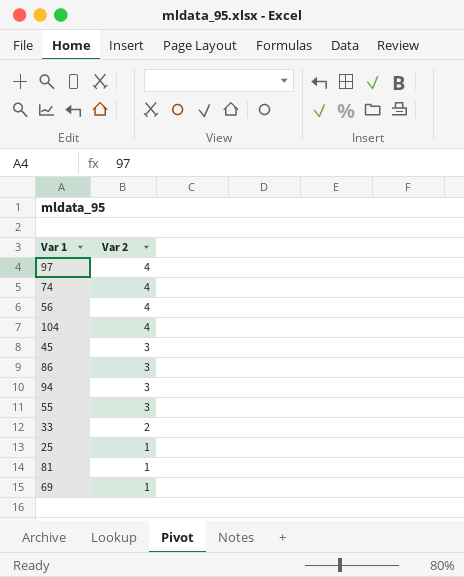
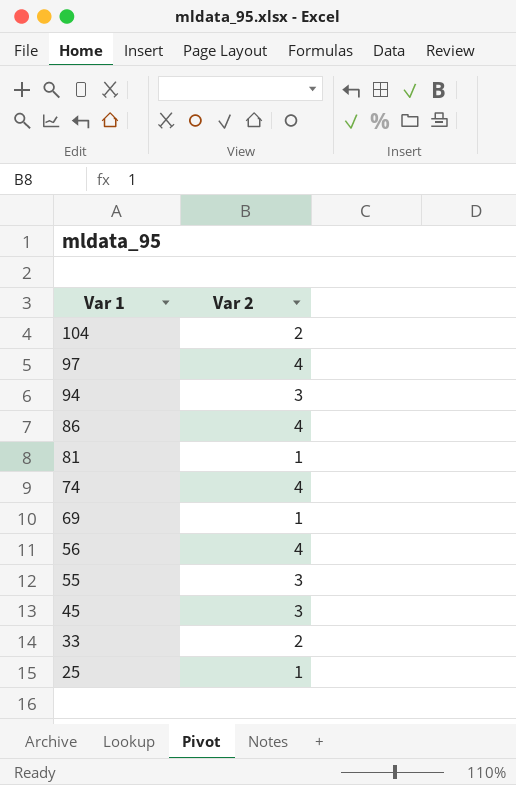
row order: Var 2 descending -> Var 1 descending
104 | Var 2: 4 -> 2
86 | Var 2: 3 -> 4

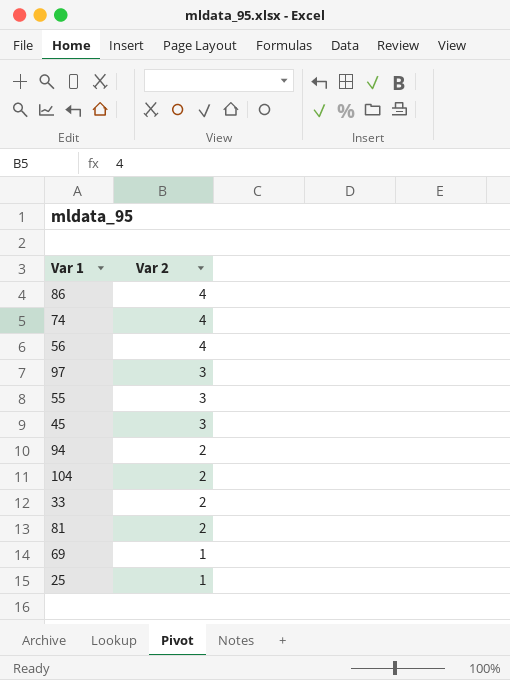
row order: Var 1 descending -> Var 2 descending
97 | Var 2: 4 -> 3
94 | Var 2: 3 -> 2
81 | Var 2: 1 -> 2

